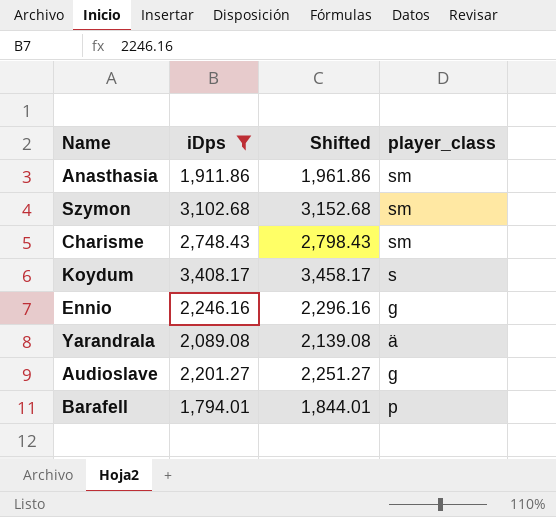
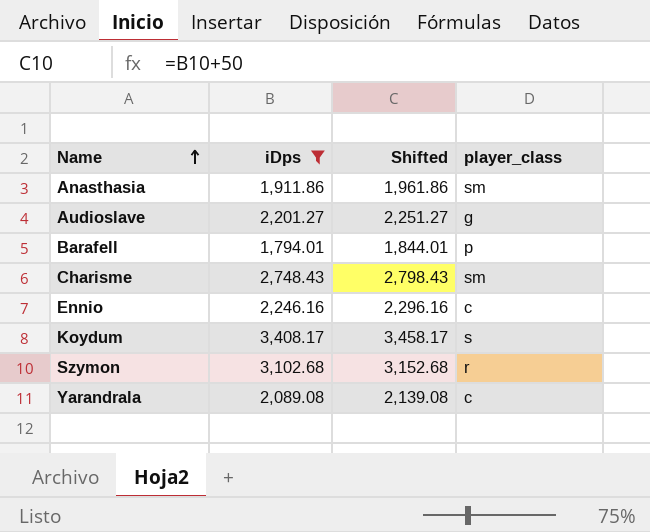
row order: none -> Name ascending
Ennio | player_class: g -> c
Szymon | player_class: sm -> r
Yarandrala | player_class: ä -> c

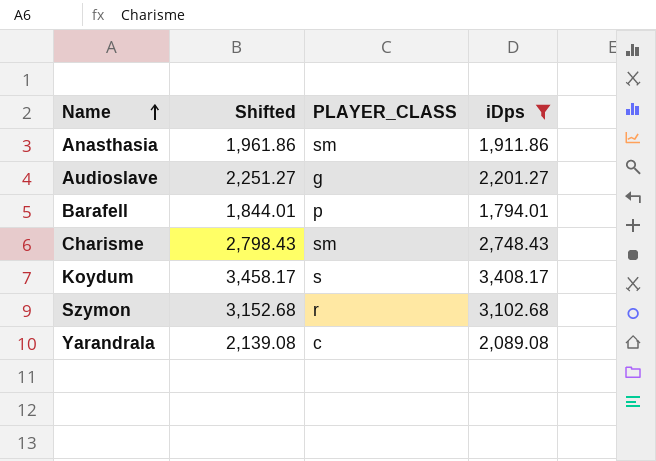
column name: player_class -> PLAYER_CLASS
column iDps | position: 2 -> 4
row Ennio: 2,246.16 | 2,296.16 | c -> none

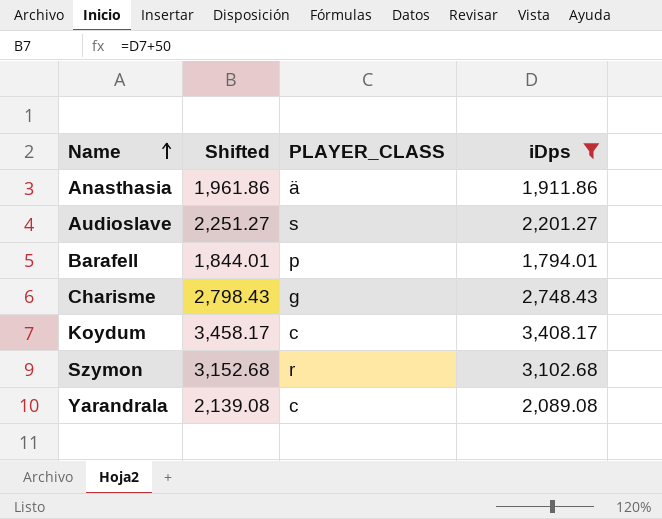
Anasthasia | PLAYER_CLASS: sm -> ä
Audioslave | PLAYER_CLASS: g -> s
Charisme | PLAYER_CLASS: sm -> g
Koydum | PLAYER_CLASS: s -> c

